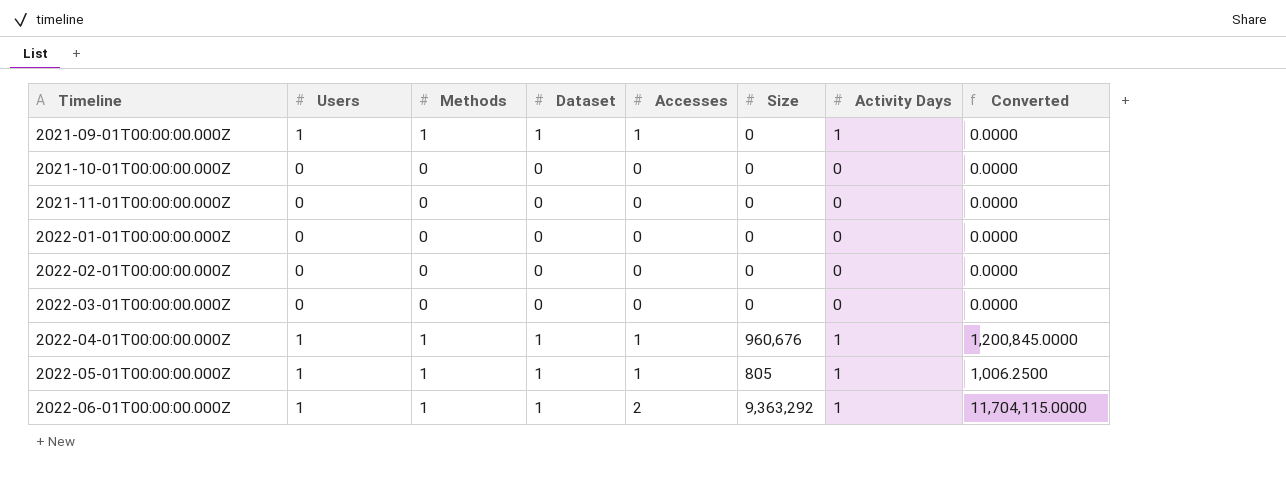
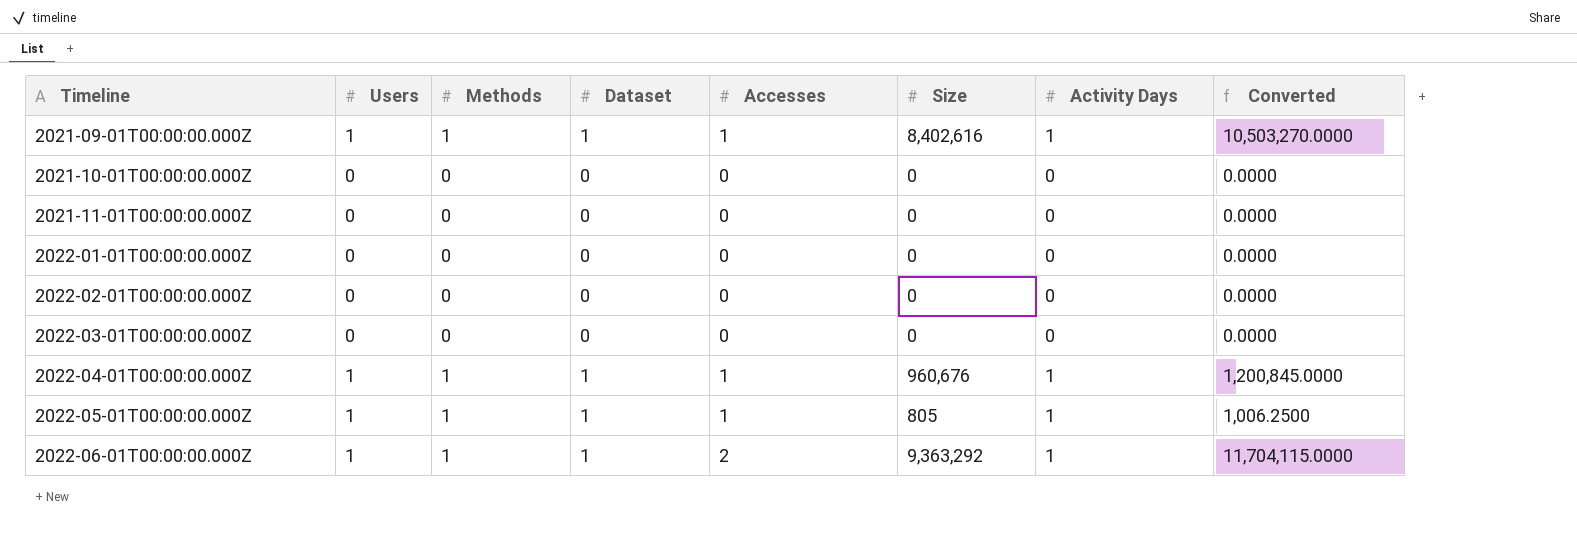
2021-09-01T00:00:00.000Z | Size: 0 -> 8,402,616
2021-09-01T00:00:00.000Z | Converted: 0.0000 -> 10,503,270.0000

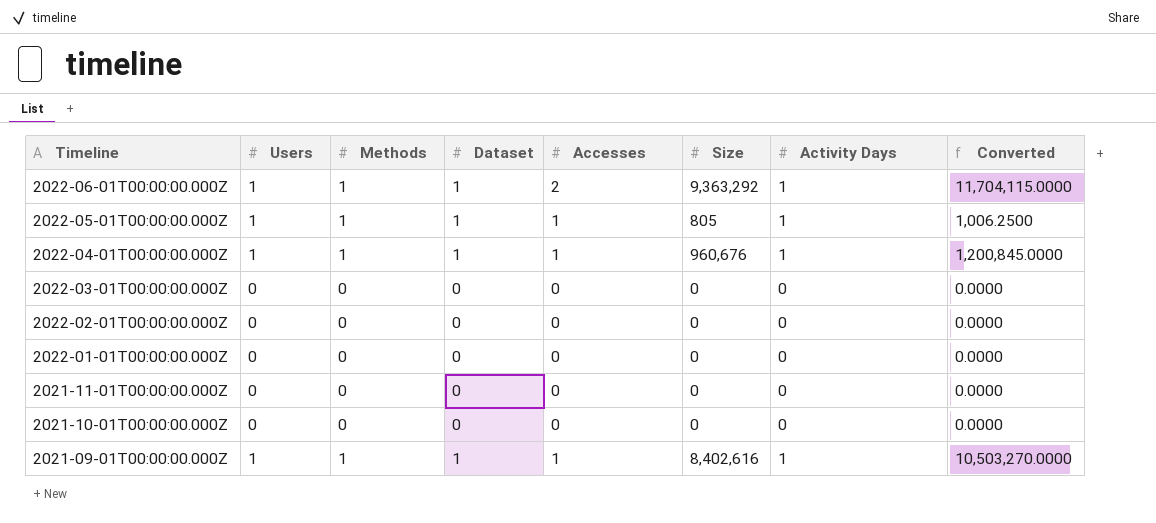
row order: Timeline ascending -> Timeline descending

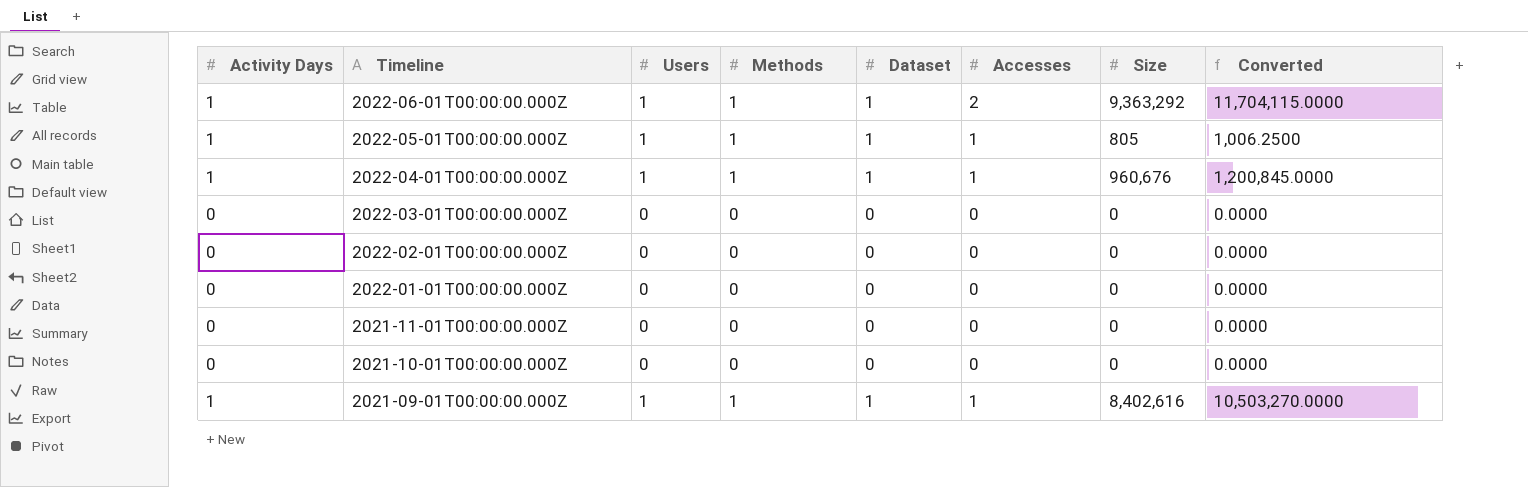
column Activity Days | position: 7 -> 1

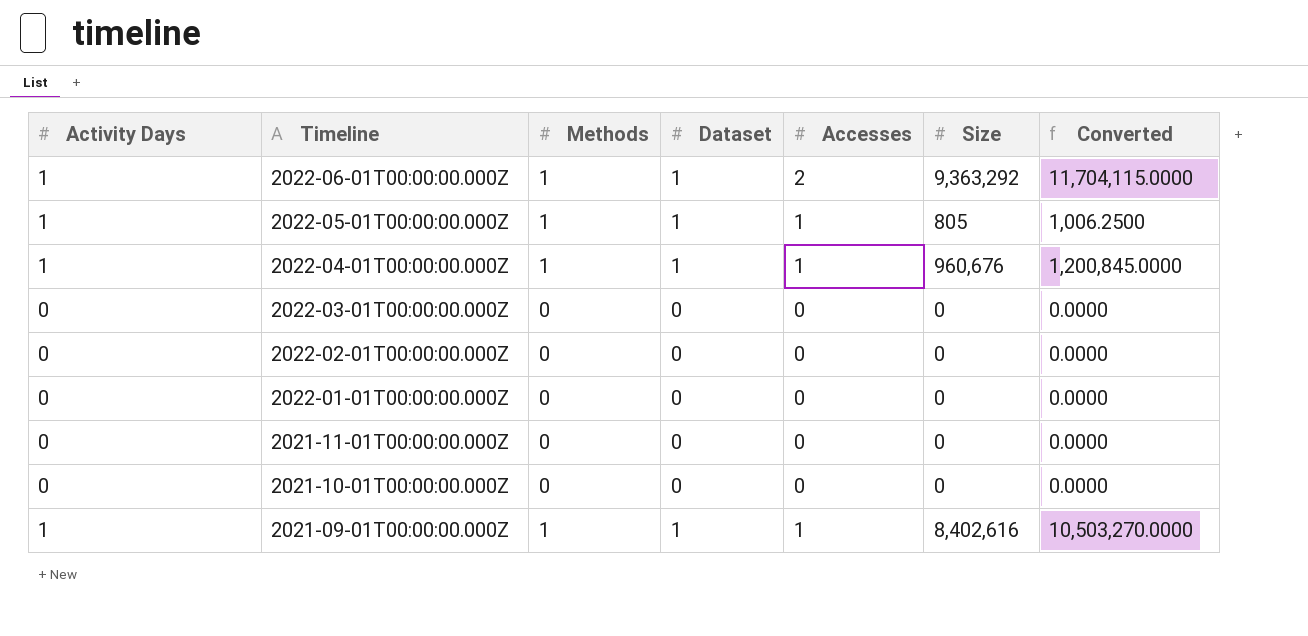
column Users | position: 3 -> none

